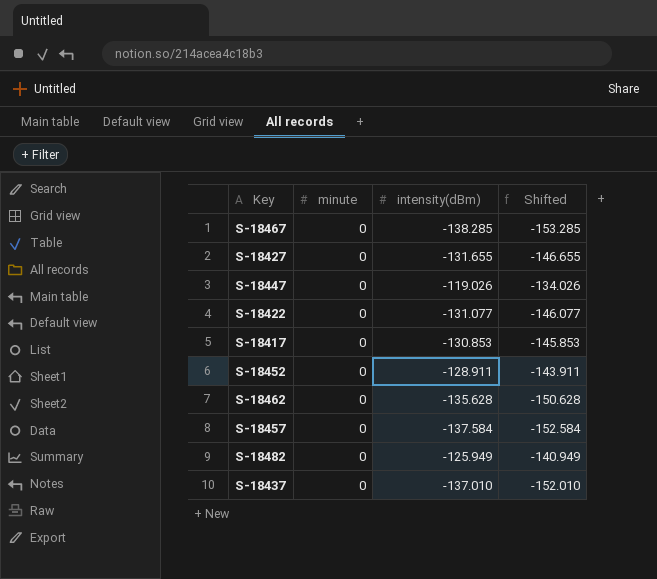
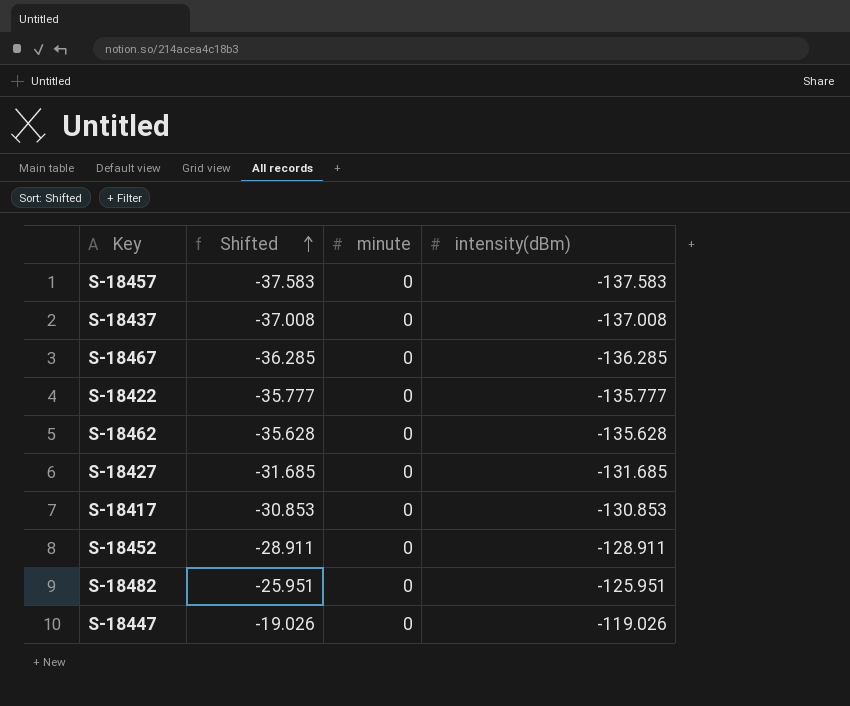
row order: none -> Shifted ascending
column Shifted | formula: [intensity(dBm)] - 15 -> [intensity(dBm)] + 100
column Shifted | position: 4 -> 2
S-18457 | intensity(dBm): -137.584 -> -137.583
S-18437 | intensity(dBm): -137.010 -> -137.008
S-18467 | intensity(dBm): -138.285 -> -136.285
S-18422 | intensity(dBm): -131.077 -> -135.777
S-18427 | intensity(dBm): -131.655 -> -131.685
S-18482 | intensity(dBm): -125.949 -> -125.951

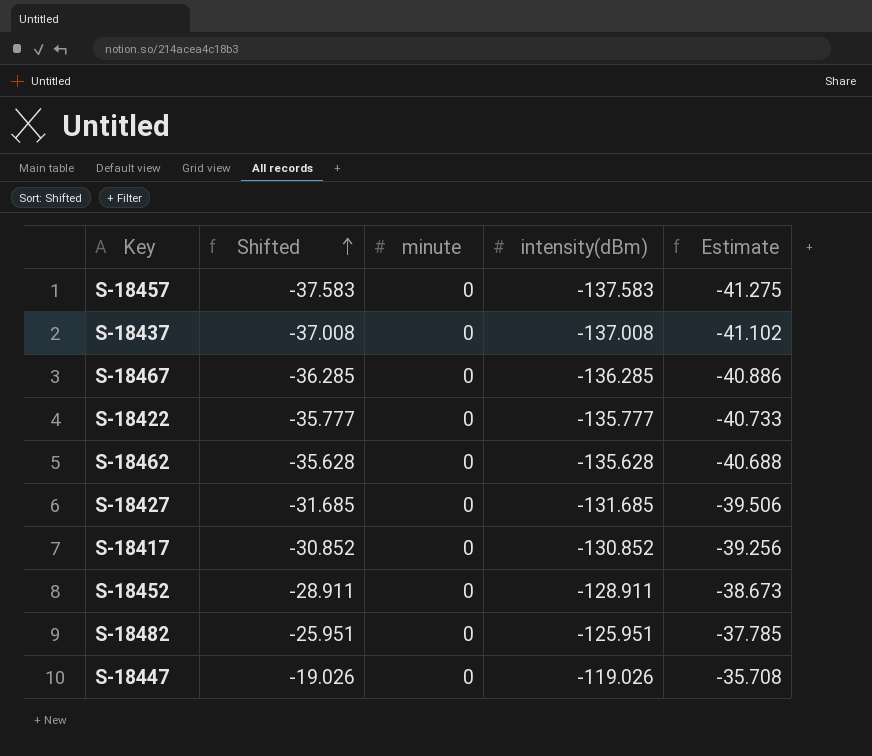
column Estimate | formula: none -> [intensity(dBm)] * 0.3
S-18417 | Shifted: -30.853 -> -30.852
S-18417 | intensity(dBm): -130.853 -> -130.852

